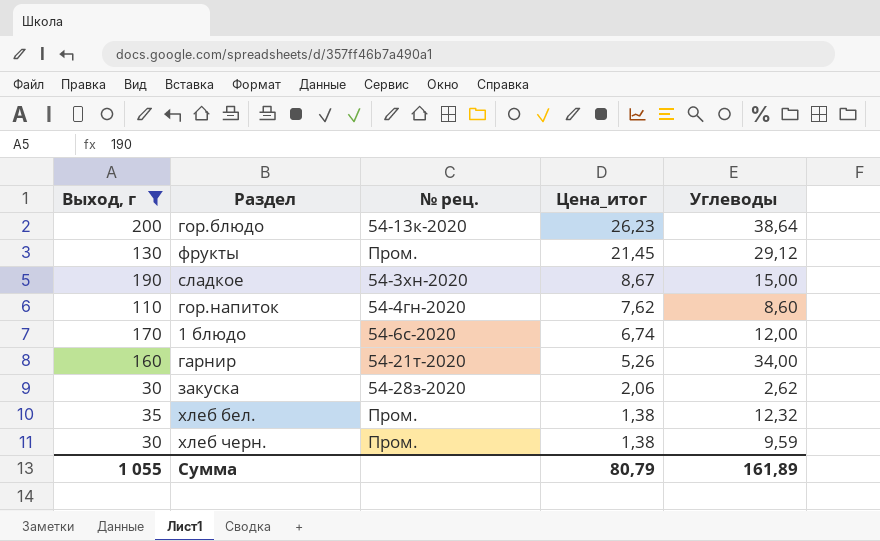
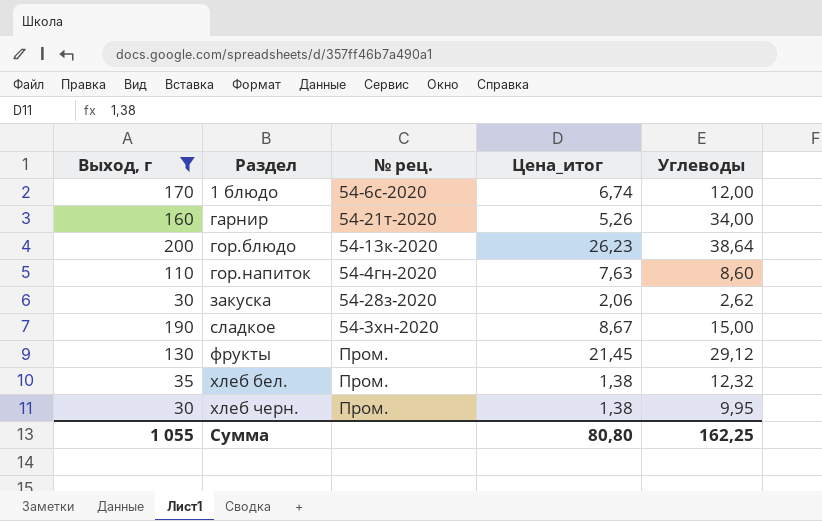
row order: Цена_итог descending -> Раздел ascending
гор.напиток | Цена_итог: 7,62 -> 7,63
хлеб черн. | Углеводы: 9,59 -> 9,95
Сумма | Цена_итог: 80,79 -> 80,80
Сумма | Углеводы: 161,89 -> 162,25

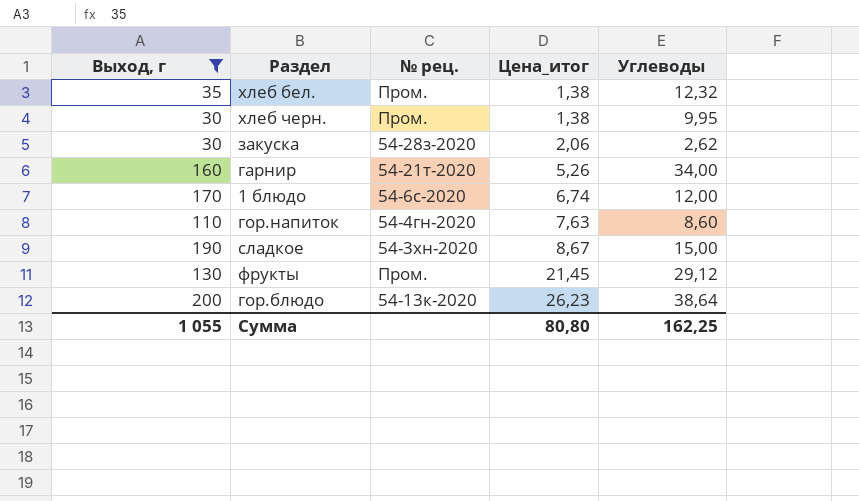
row order: Раздел ascending -> Цена_итог ascending

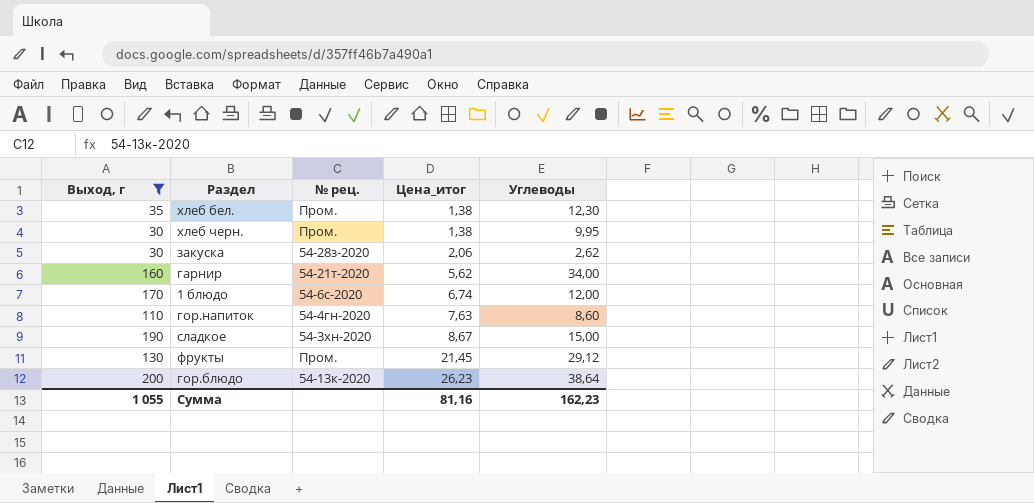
хлеб бел. | Углеводы: 12,32 -> 12,30
гарнир | Цена_итог: 5,26 -> 5,62
Сумма | Цена_итог: 80,80 -> 81,16
Сумма | Углеводы: 162,25 -> 162,23

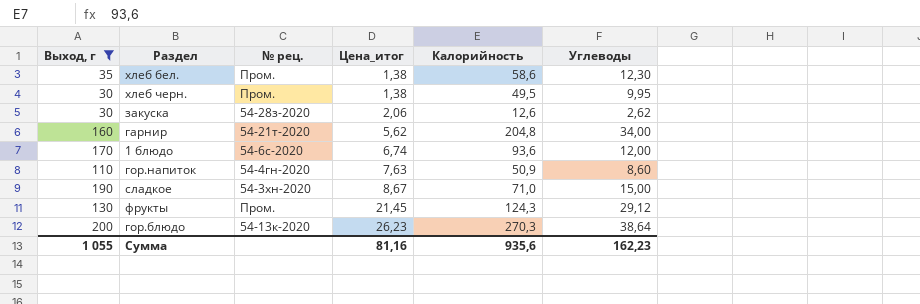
column Калорийность | position: none -> 5

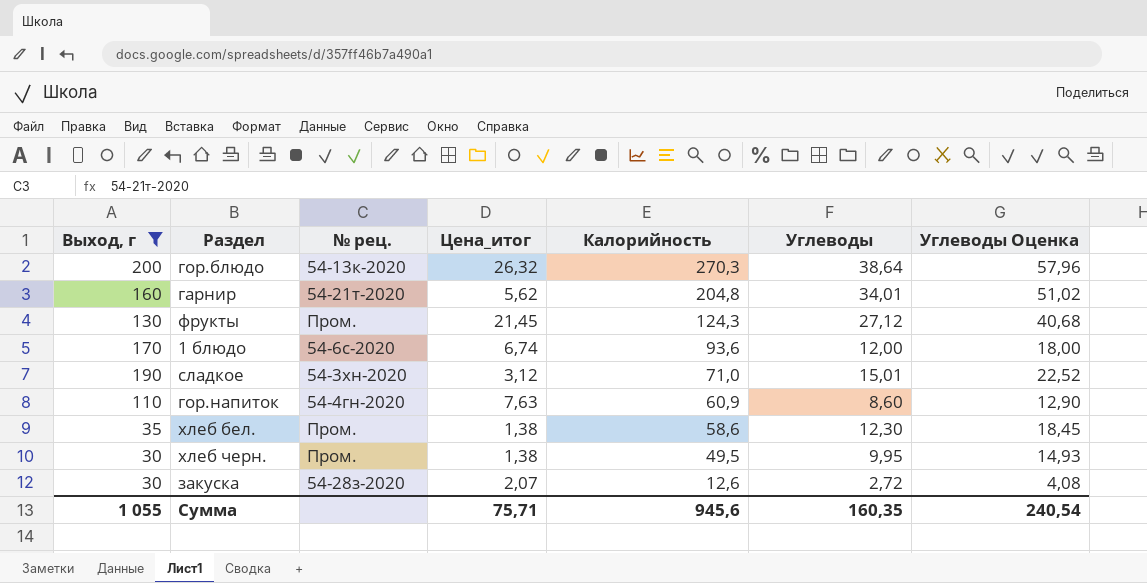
row order: Цена_итог ascending -> Калорийность descending
column Углеводы Оценка | formula: none -> [Углеводы] * 1,5
гор.блюдо | Цена_итог: 26,23 -> 26,32
гарнир | Углеводы: 34,00 -> 34,01
фрукты | Углеводы: 29,12 -> 27,12
сладкое | Цена_итог: 8,67 -> 3,12
сладкое | Углеводы: 15,00 -> 15,01
гор.напиток | Калорийность: 50,9 -> 60,9
закуска | Цена_итог: 2,06 -> 2,07
закуска | Углеводы: 2,62 -> 2,72
Сумма | Цена_итог: 81,16 -> 75,71
Сумма | Калорийность: 935,6 -> 945,6
Сумма | Углеводы: 162,23 -> 160,35

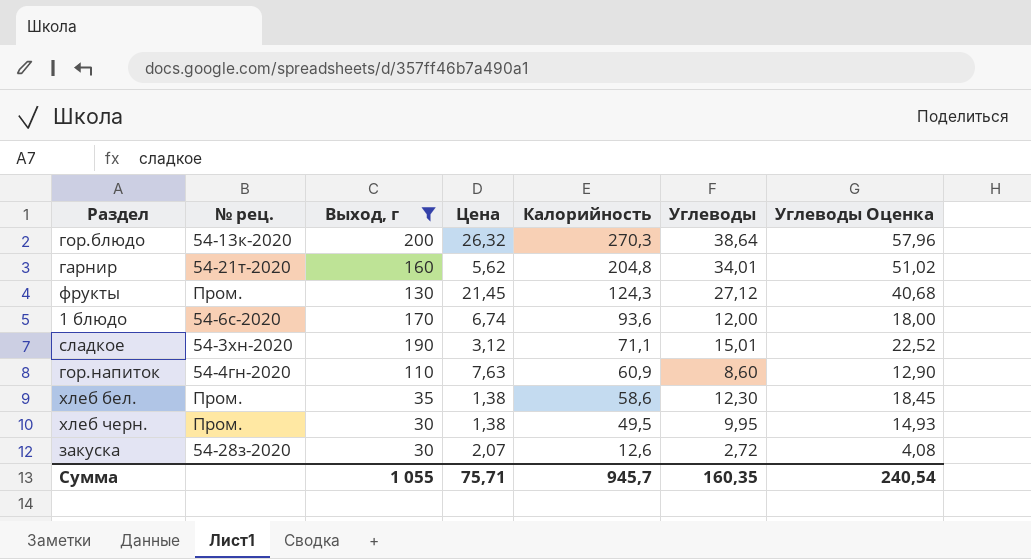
column Выход, г | position: 1 -> 3
column name: Цена_итог -> Цена
сладкое | Калорийность: 71,0 -> 71,1
Сумма | Калорийность: 945,6 -> 945,7

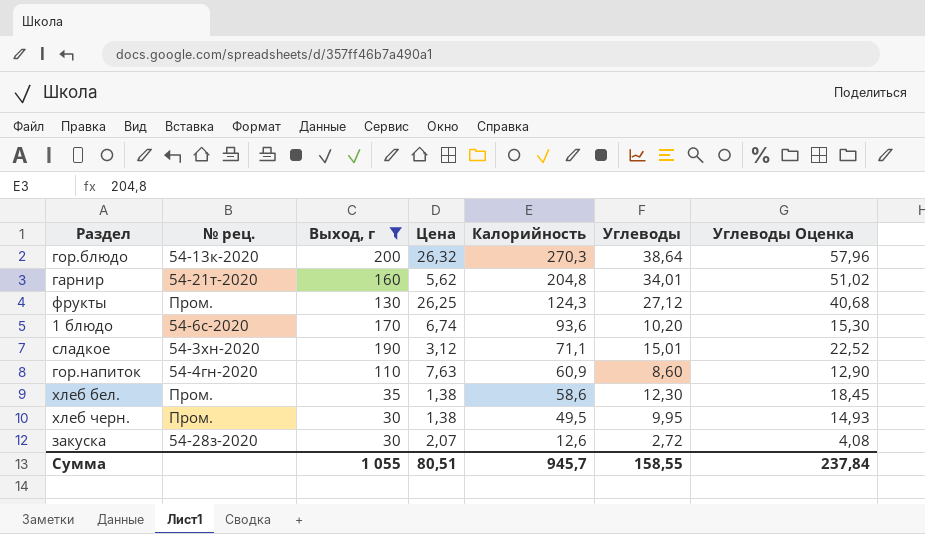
фрукты | Цена: 21,45 -> 26,25
1 блюдо | Углеводы: 12,00 -> 10,20
1 блюдо | Углеводы Оценка: 18,00 -> 15,30
Сумма | Цена: 75,71 -> 80,51
Сумма | Углеводы: 160,35 -> 158,55
Сумма | Углеводы Оценка: 240,54 -> 237,84

